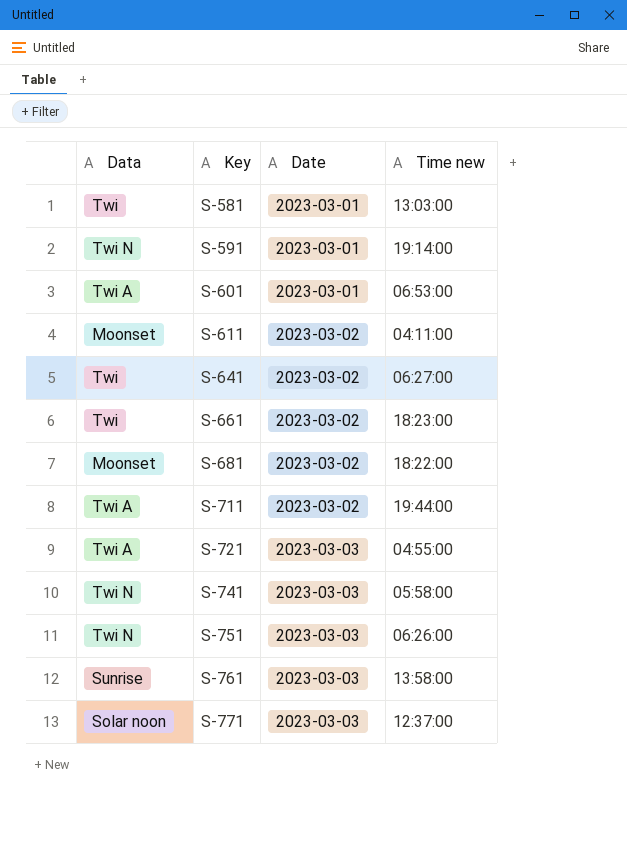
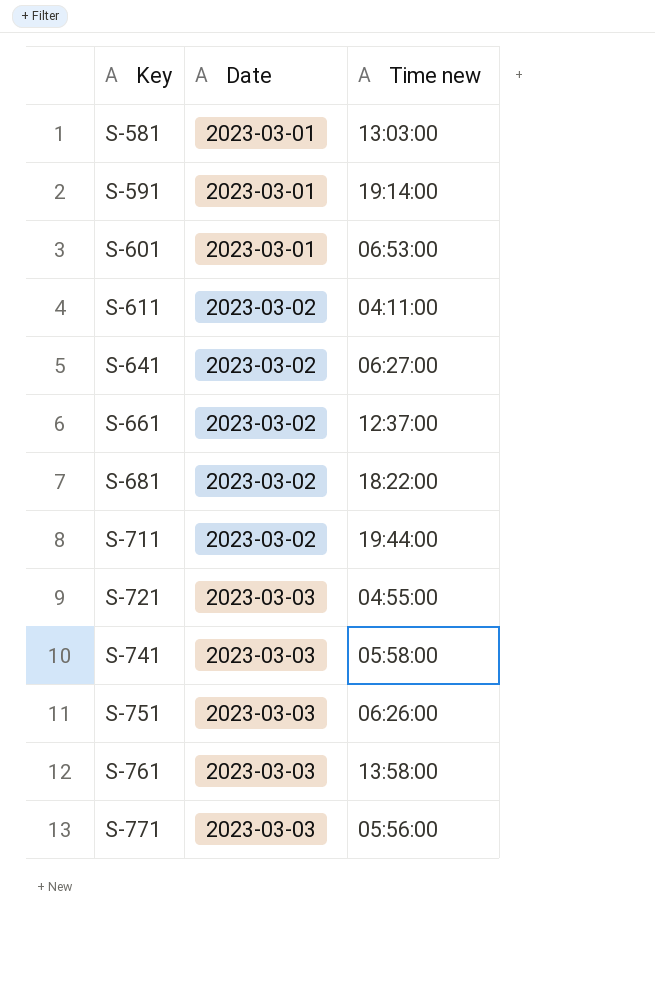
column Data | position: 1 -> none
S-661 | Time new: 18:23:00 -> 12:37:00
S-771 | Time new: 12:37:00 -> 05:56:00

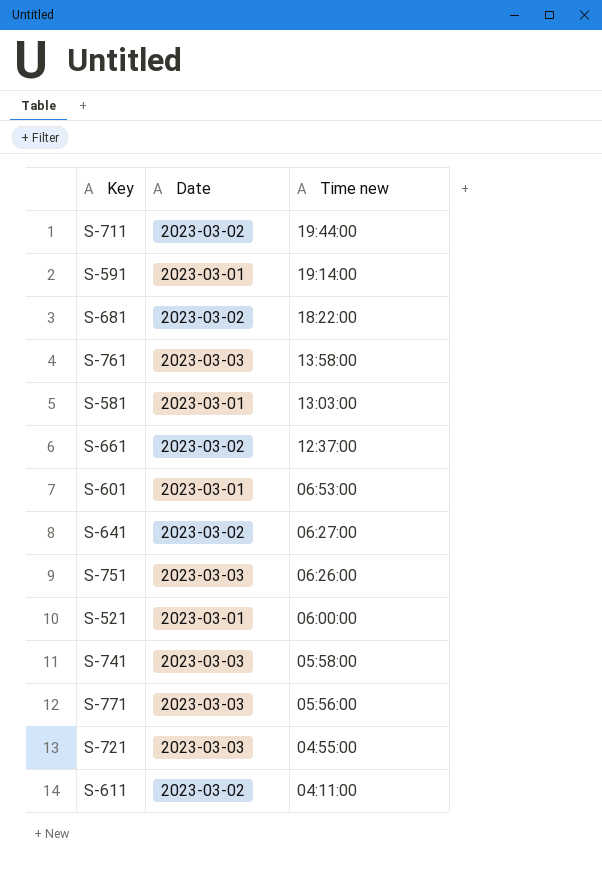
row order: Key ascending -> Time new descending
row S-521: none -> 2023-03-01 | 06:00:00

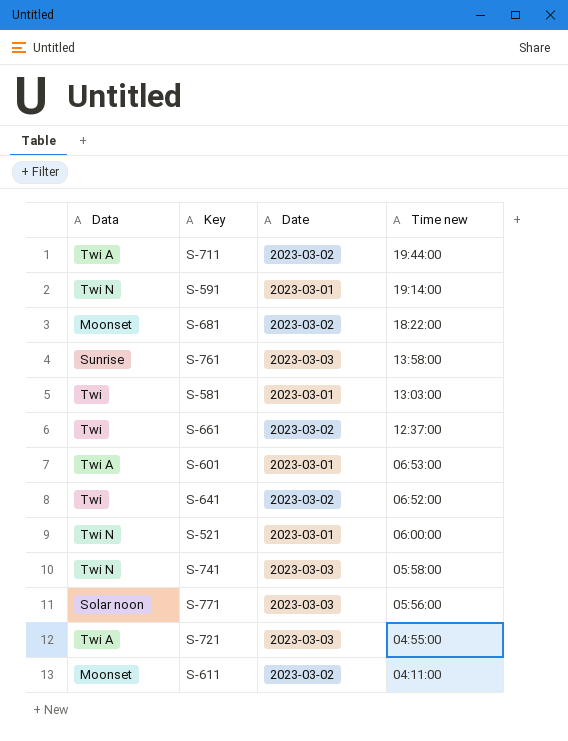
column Data | position: none -> 1
row S-751: 2023-03-03 | 06:26:00 -> none
S-641 | Time new: 06:27:00 -> 06:52:00

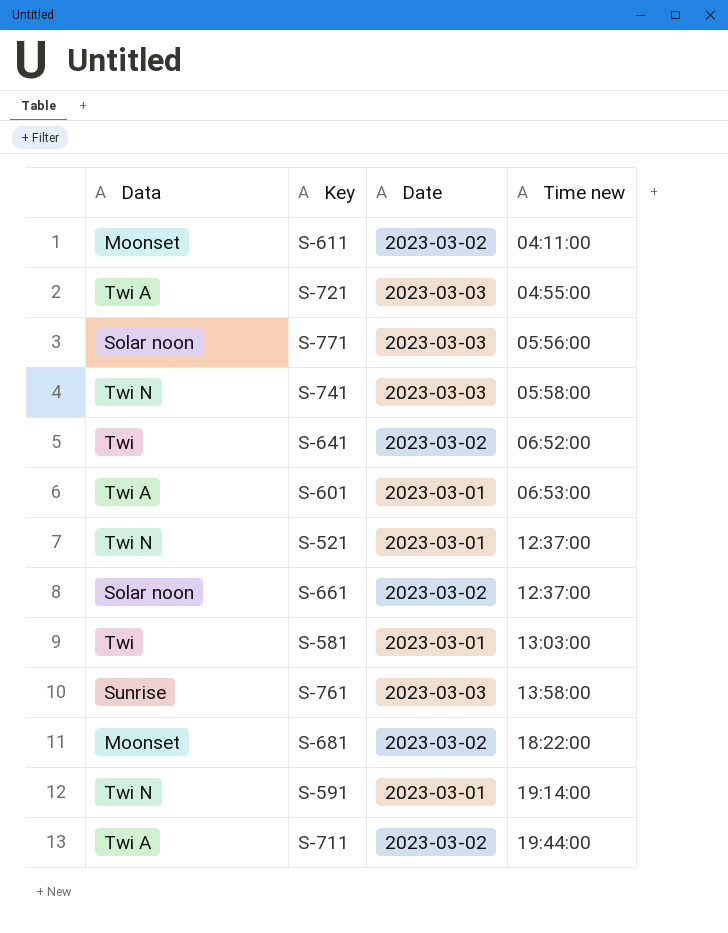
row order: Time new descending -> Time new ascending
S-521 | Time new: 06:00:00 -> 12:37:00
S-661 | Data: Twi -> Solar noon

